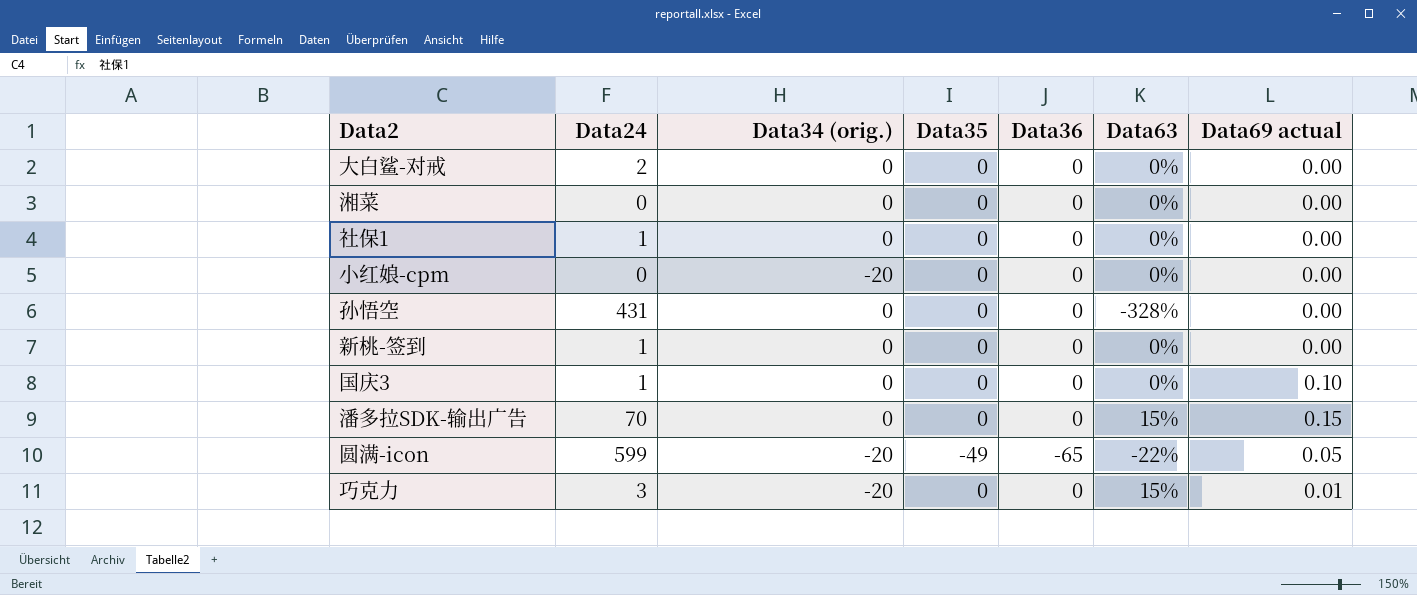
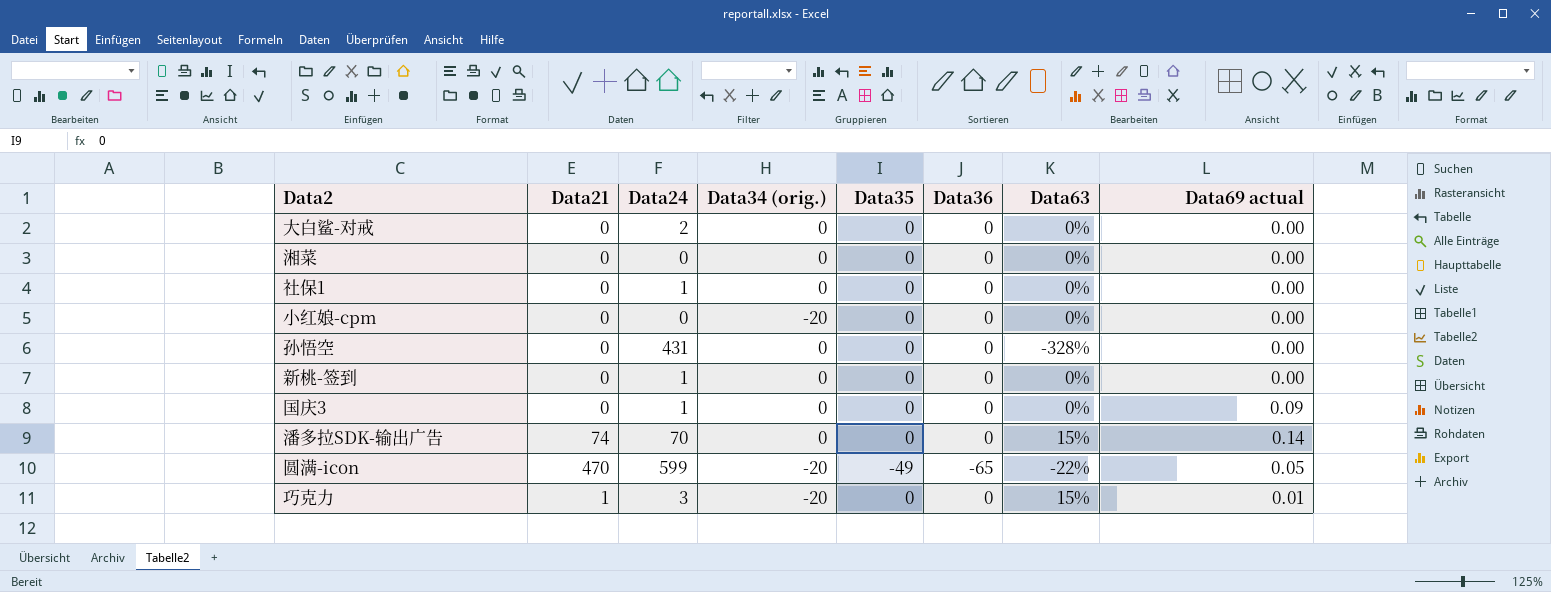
column Data21 | position: none -> 2
国庆3 | Data69 actual: 0.10 -> 0.09
潘多拉SDK-输出广告 | Data69 actual: 0.15 -> 0.14

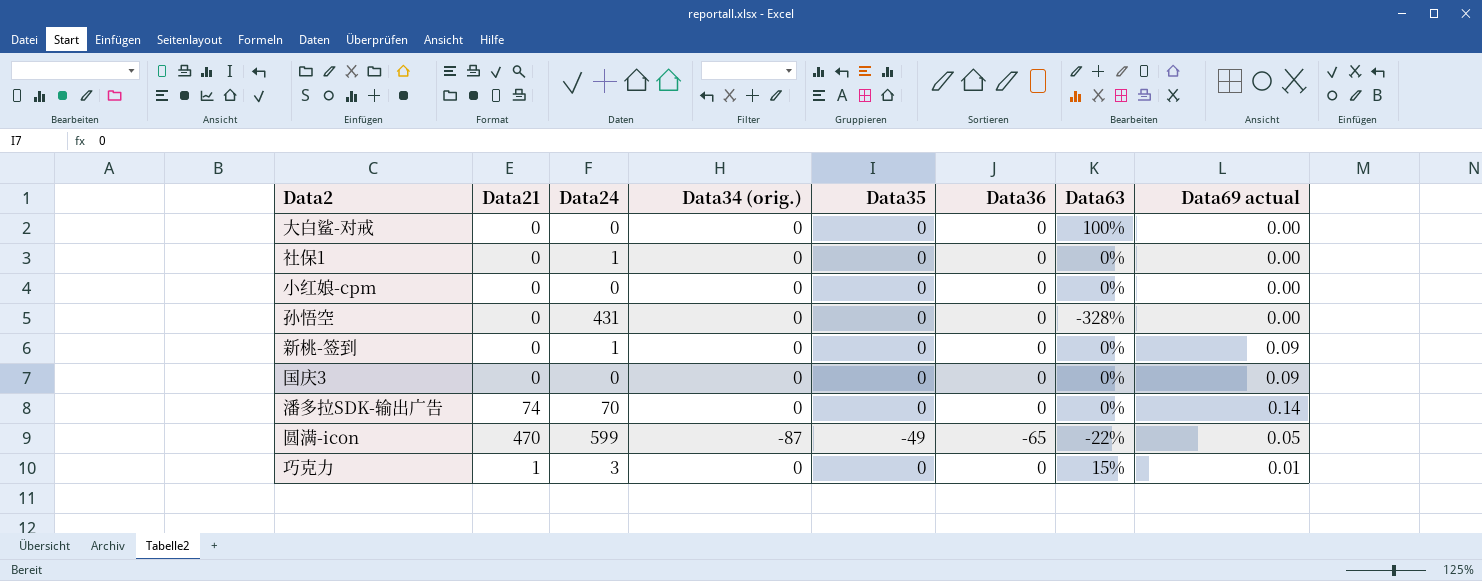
row 湘菜: 0 | 0 | 0 | 0 | 0 | 0% | 0.00 -> none
大白鲨-对戒 | Data24: 2 -> 0
大白鲨-对戒 | Data63: 0% -> 100%
小红娘-cpm | Data34 (orig.): -20 -> 0
新桃-签到 | Data69 actual: 0.00 -> 0.09
国庆3 | Data24: 1 -> 0
潘多拉SDK-输出广告 | Data63: 15% -> 0%
圆满-icon | Data34 (orig.): -20 -> -87
巧克力 | Data34 (orig.): -20 -> 0

